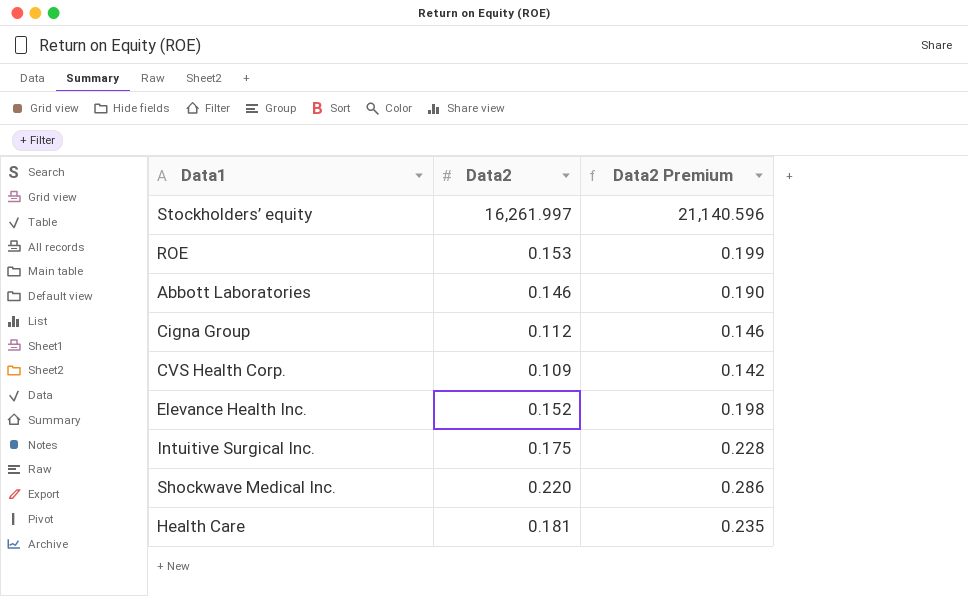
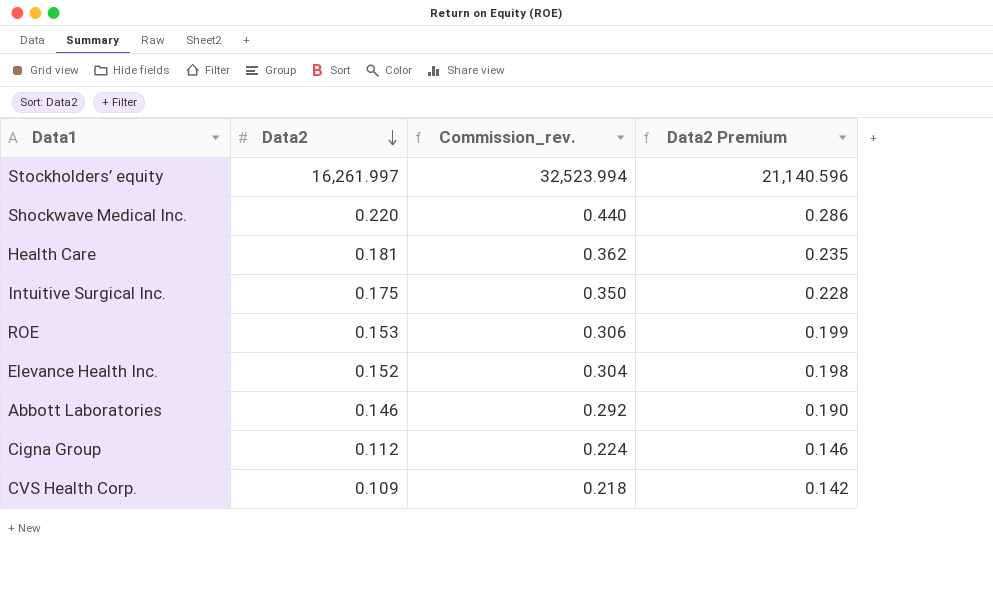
row order: none -> Data2 descending
column Commission_rev. | formula: none -> [Data2] * 2

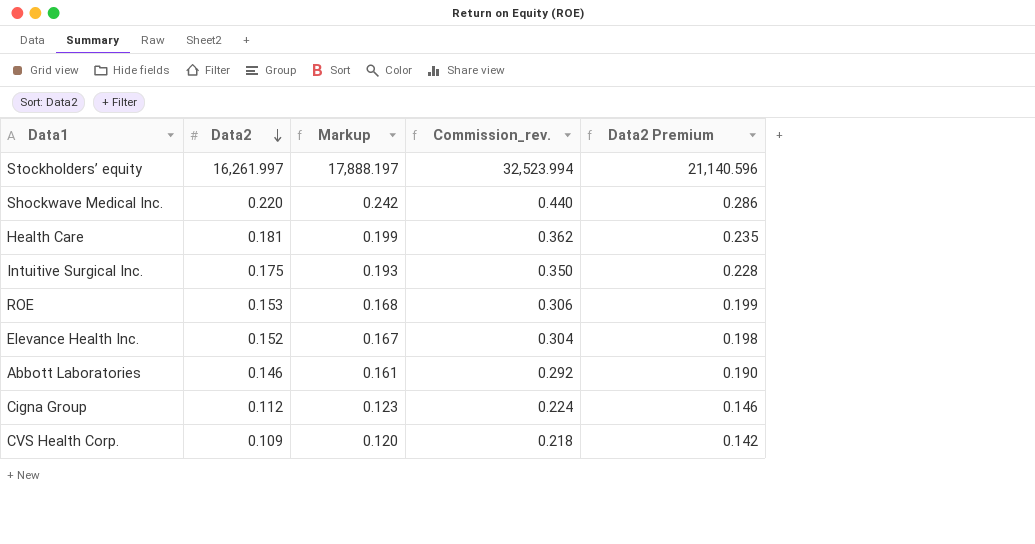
column Markup | formula: none -> [Data2] * 1.1

